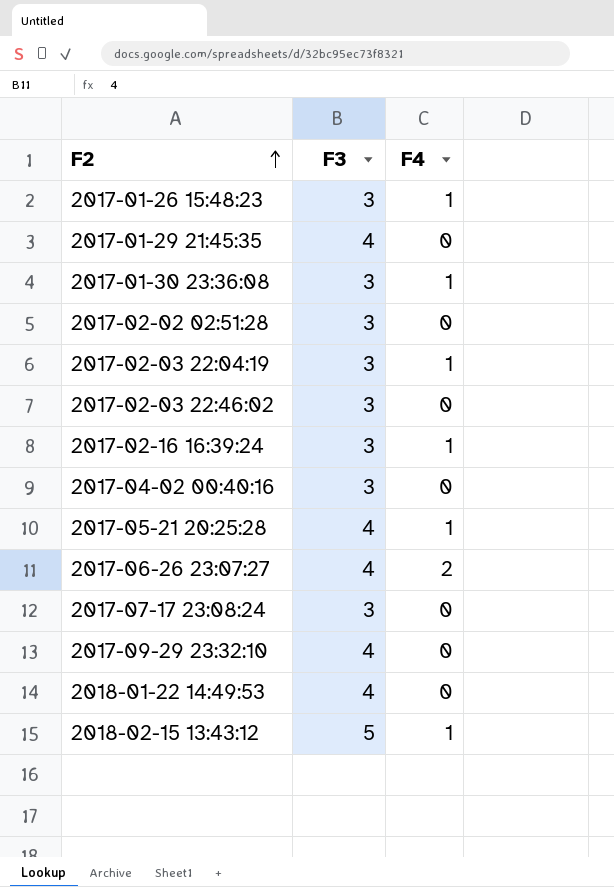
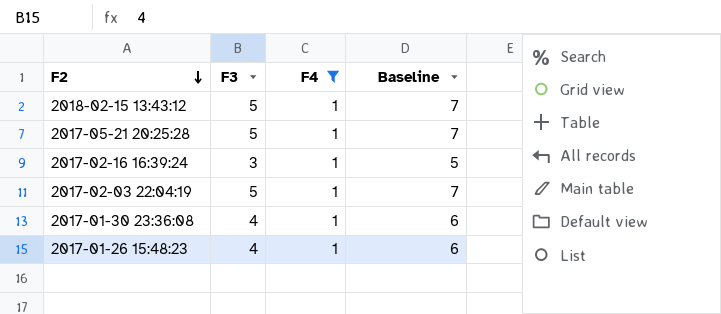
filter: none -> F4 = 1
row order: F2 ascending -> F2 descending
column Baseline | formula: none -> [F3] + 2
2017-05-21 20:25:28 | F3: 4 -> 5
2017-02-03 22:04:19 | F3: 3 -> 5
2017-01-30 23:36:08 | F3: 3 -> 4
2017-01-26 15:48:23 | F3: 3 -> 4

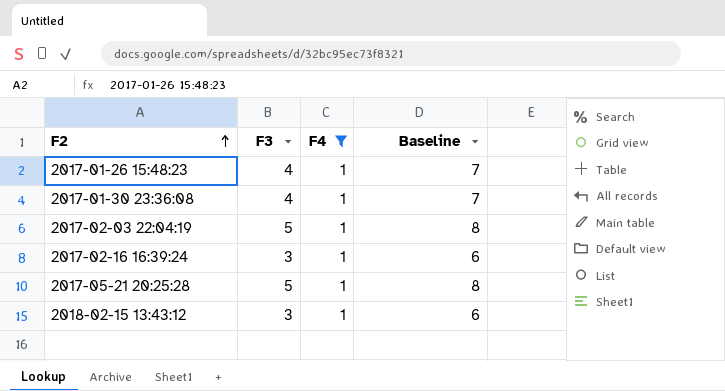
row order: F2 descending -> F2 ascending
column Baseline | formula: [F3] + 2 -> [F3] + 3
2018-02-15 13:43:12 | F3: 5 -> 3

